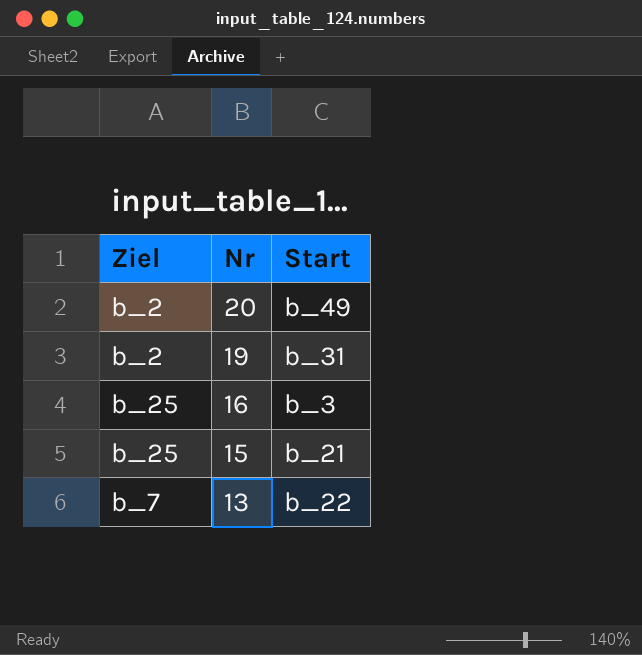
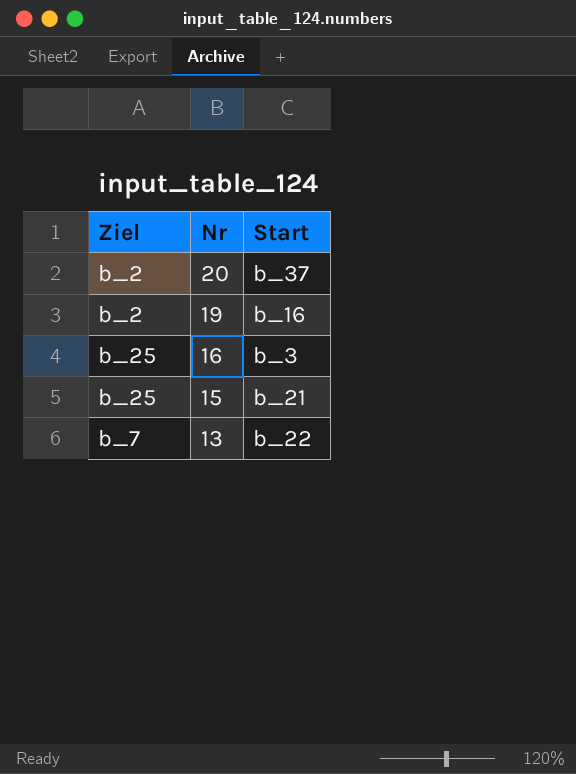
20 | Start: b_49 -> b_37
19 | Start: b_31 -> b_16

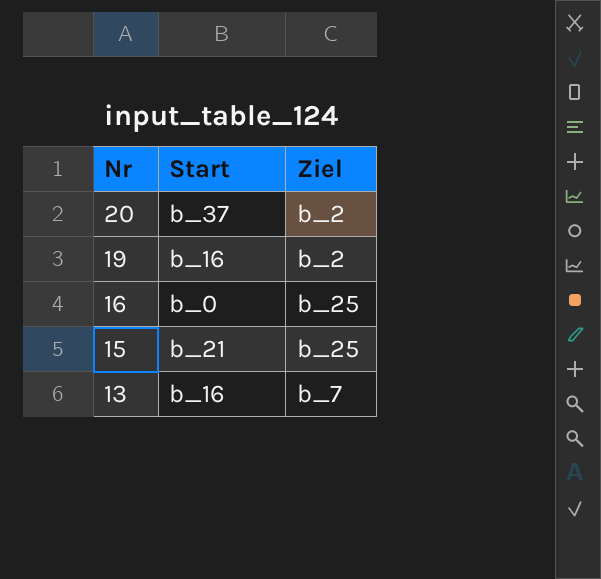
column Ziel | position: 1 -> 3
16 | Start: b_3 -> b_0
13 | Start: b_22 -> b_16

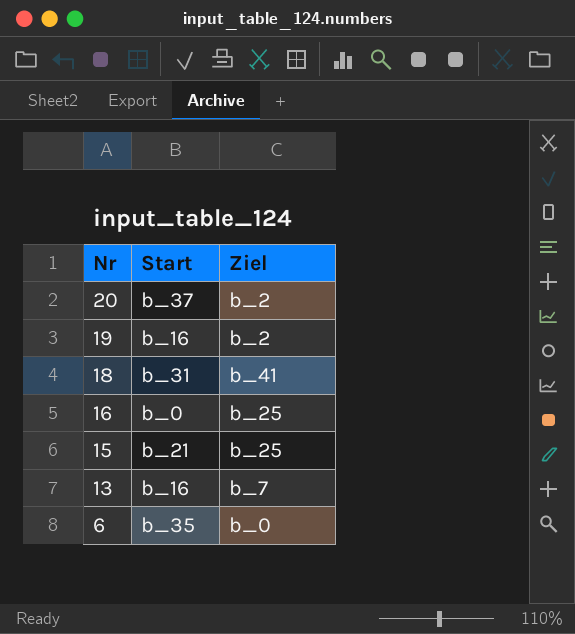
row 18: none -> b_31 | b_41
row 6: none -> b_35 | b_0

